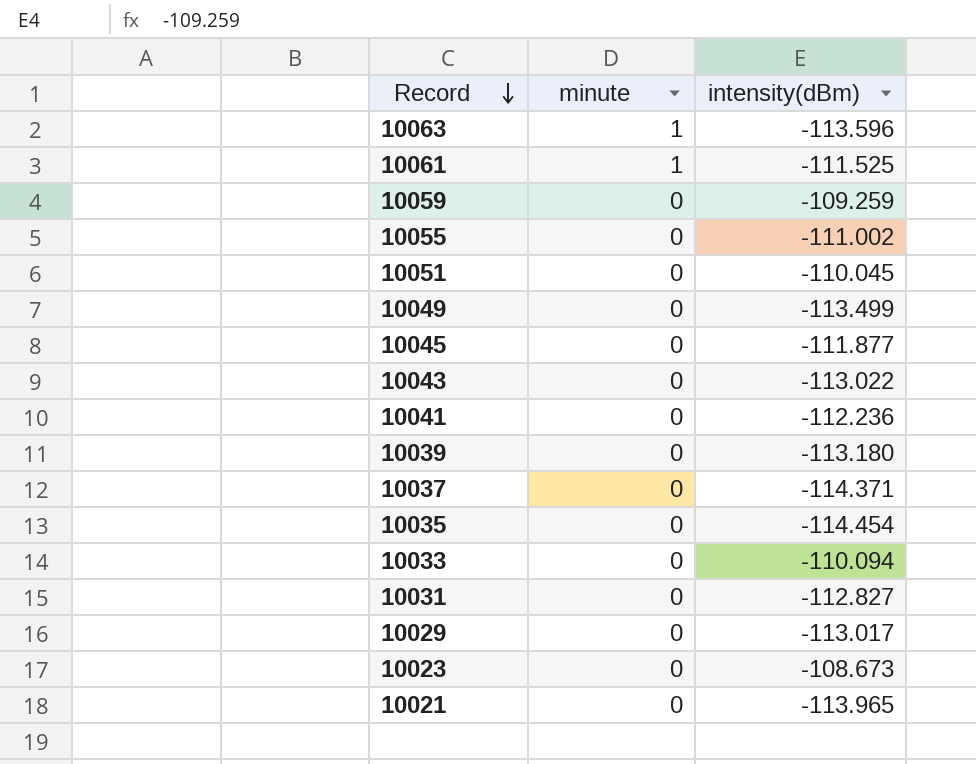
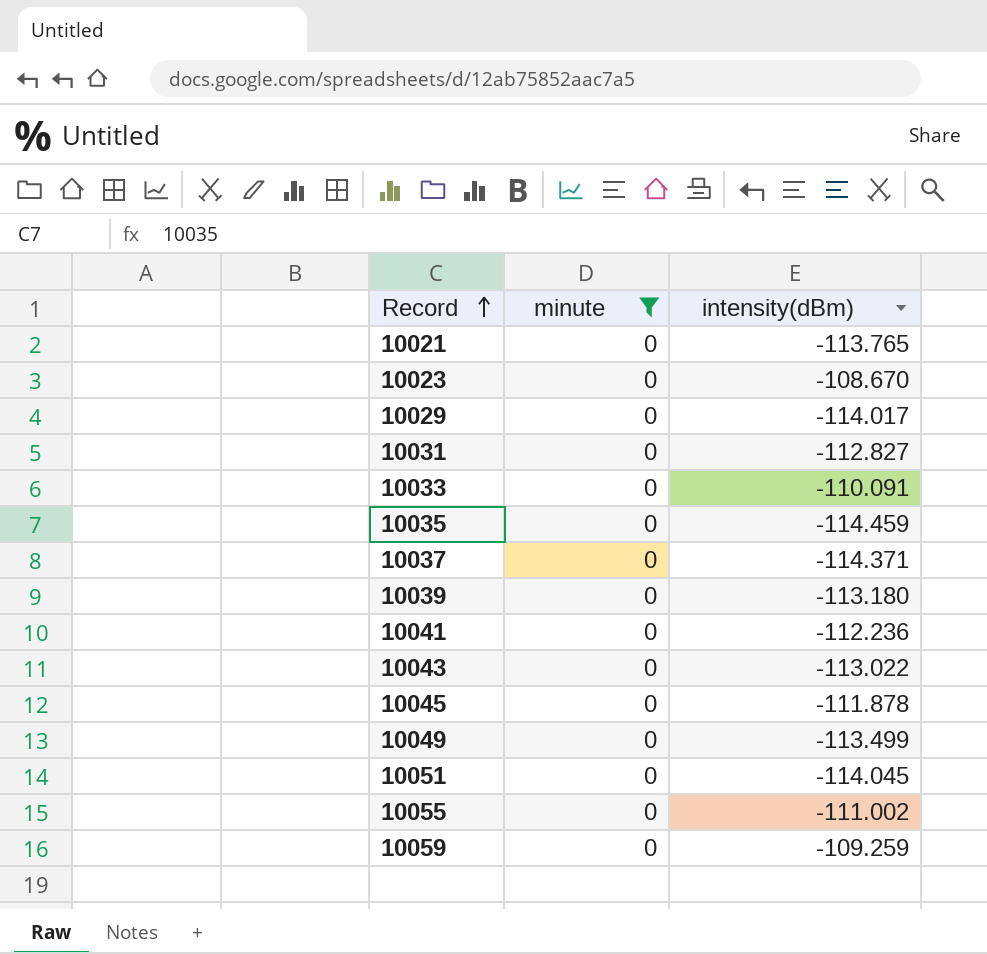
filter: none -> minute = 0
row order: Record descending -> Record ascending
10021 | intensity(dBm): -113.965 -> -113.765
10023 | intensity(dBm): -108.673 -> -108.670
10029 | intensity(dBm): -113.017 -> -114.017
10033 | intensity(dBm): -110.094 -> -110.091
10035 | intensity(dBm): -114.454 -> -114.459
10045 | intensity(dBm): -111.877 -> -111.878
10051 | intensity(dBm): -110.045 -> -114.045

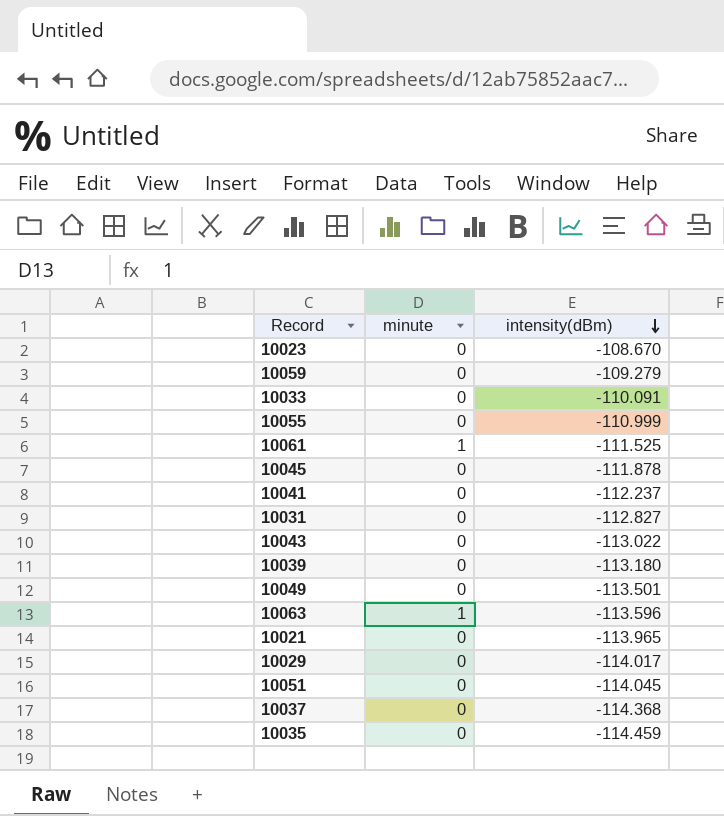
filter: minute = 0 -> none
row order: Record ascending -> intensity(dBm) descending
10059 | intensity(dBm): -109.259 -> -109.279
10055 | intensity(dBm): -111.002 -> -110.999
10041 | intensity(dBm): -112.236 -> -112.237
10049 | intensity(dBm): -113.499 -> -113.501
10021 | intensity(dBm): -113.765 -> -113.965
10037 | intensity(dBm): -114.371 -> -114.368

